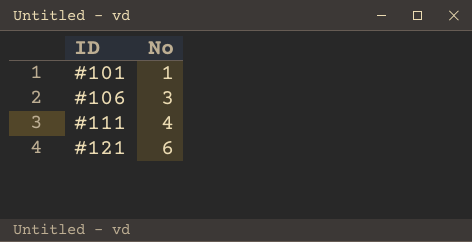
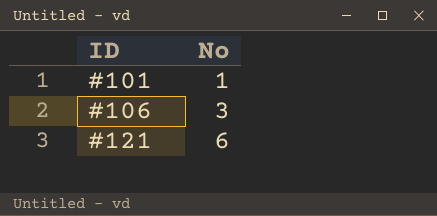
row #111: 4 -> none

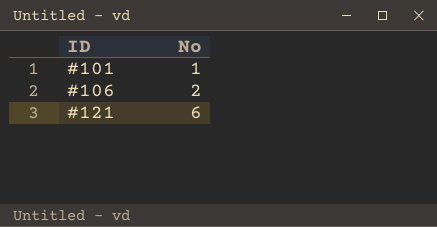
#106 | No: 3 -> 2

